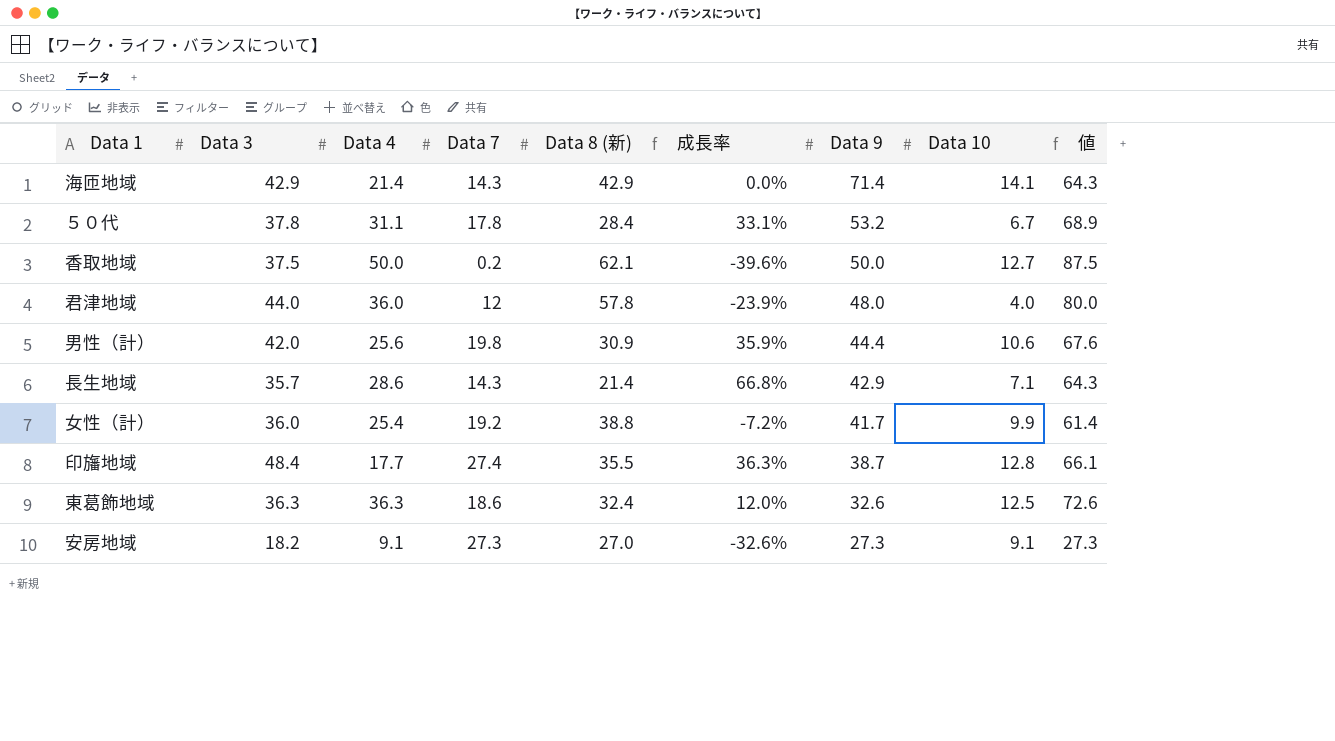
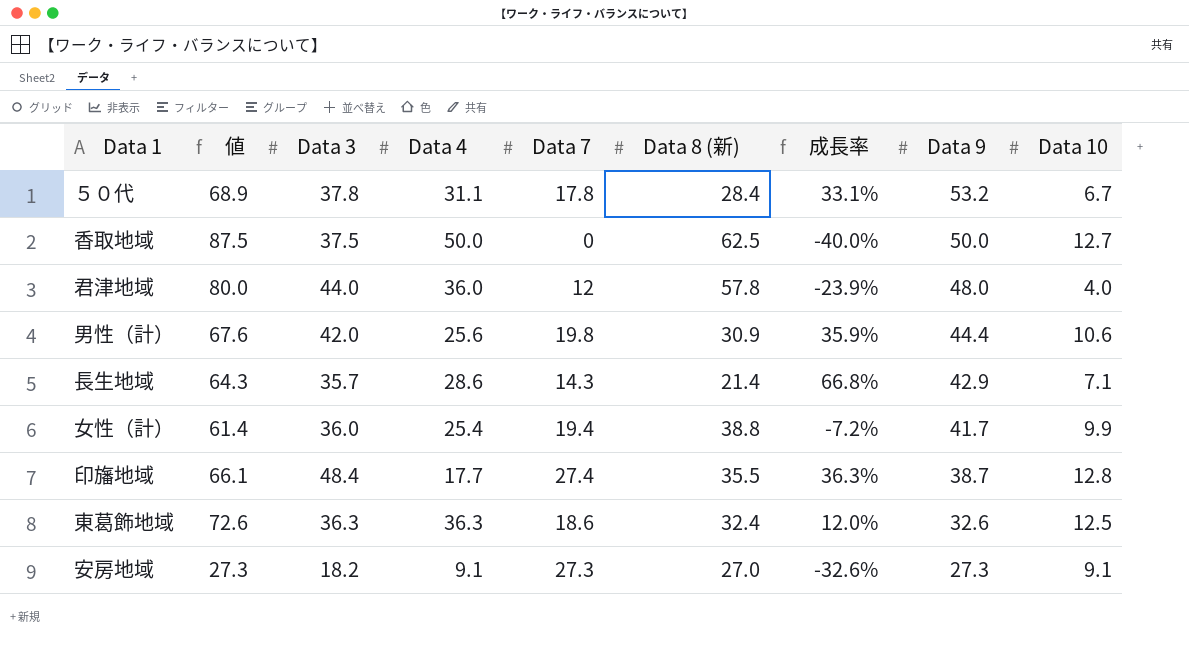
column 値 | position: 9 -> 2
row 海匝地域: 42.9 | 21.4 | 14.3 | 42.9 | 0.0% | 71.4 | 14.1 | 64.3 -> none
香取地域 | Data 7: 0.2 -> 0
香取地域 | Data 8 (新): 62.1 -> 62.5
香取地域 | 成長率: -39.6% -> -40.0%
女性（計） | Data 7: 19.2 -> 19.4

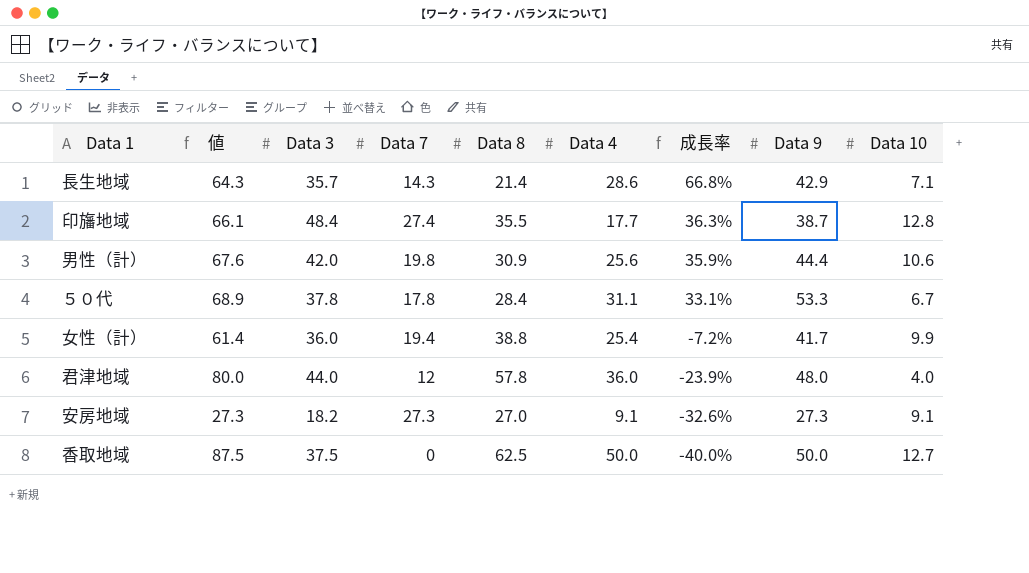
row order: Data 9 descending -> 成長率 descending
column name: Data 8 (新) -> Data 8
column Data 4 | position: 4 -> 6
row 東葛飾地域: 72.6 | 36.3 | 36.3 | 18.6 | 32.4 | 12.0% | 32.6 | 12.5 -> none
５０代 | Data 9: 53.2 -> 53.3

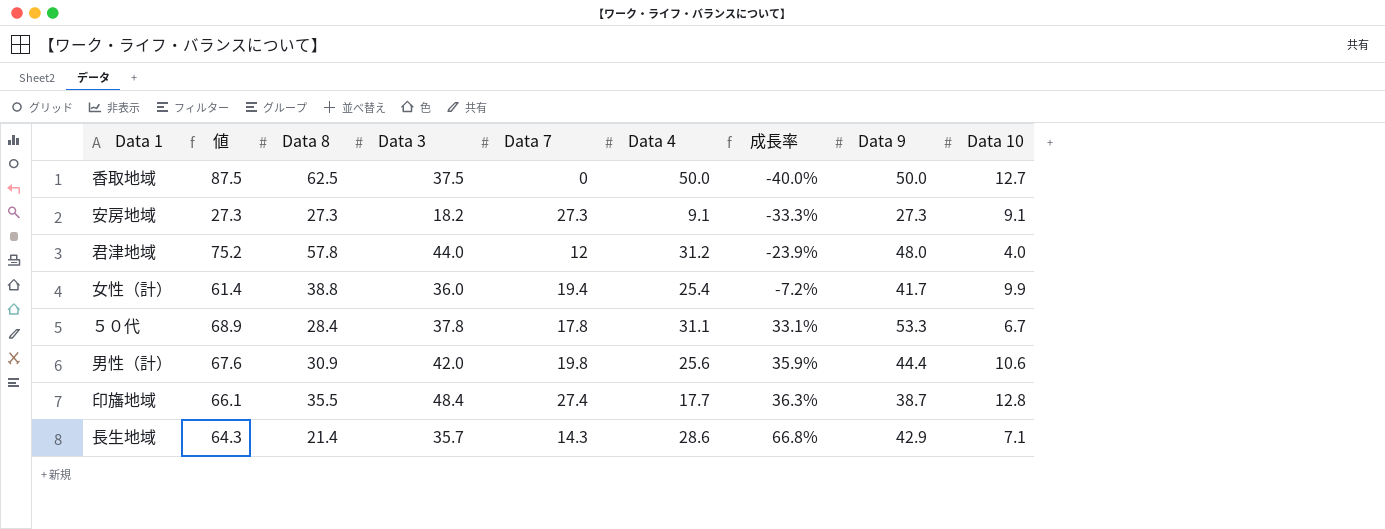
row order: 成長率 descending -> 成長率 ascending
column Data 8 | position: 5 -> 3
安房地域 | Data 8: 27.0 -> 27.3
安房地域 | 成長率: -32.6% -> -33.3%
君津地域 | 値: 80.0 -> 75.2
君津地域 | Data 4: 36.0 -> 31.2

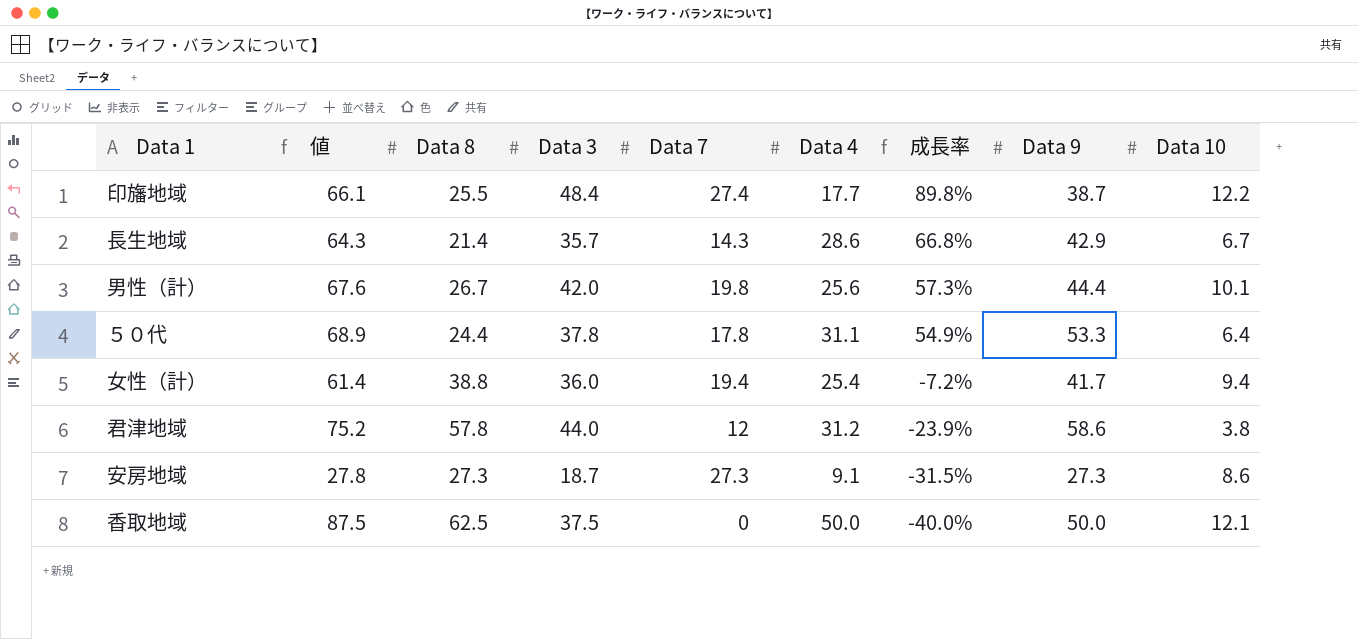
row order: 成長率 ascending -> 成長率 descending
印旛地域 | Data 8: 35.5 -> 25.5
印旛地域 | 成長率: 36.3% -> 89.8%
印旛地域 | Data 10: 12.8 -> 12.2
長生地域 | Data 10: 7.1 -> 6.7
男性（計） | Data 8: 30.9 -> 26.7
男性（計） | 成長率: 35.9% -> 57.3%
男性（計） | Data 10: 10.6 -> 10.1
５０代 | Data 8: 28.4 -> 24.4
５０代 | 成長率: 33.1% -> 54.9%
５０代 | Data 10: 6.7 -> 6.4
女性（計） | Data 10: 9.9 -> 9.4
君津地域 | Data 9: 48.0 -> 58.6
君津地域 | Data 10: 4.0 -> 3.8
安房地域 | 値: 27.3 -> 27.8
安房地域 | Data 3: 18.2 -> 18.7
安房地域 | 成長率: -33.3% -> -31.5%
安房地域 | Data 10: 9.1 -> 8.6
香取地域 | Data 10: 12.7 -> 12.1

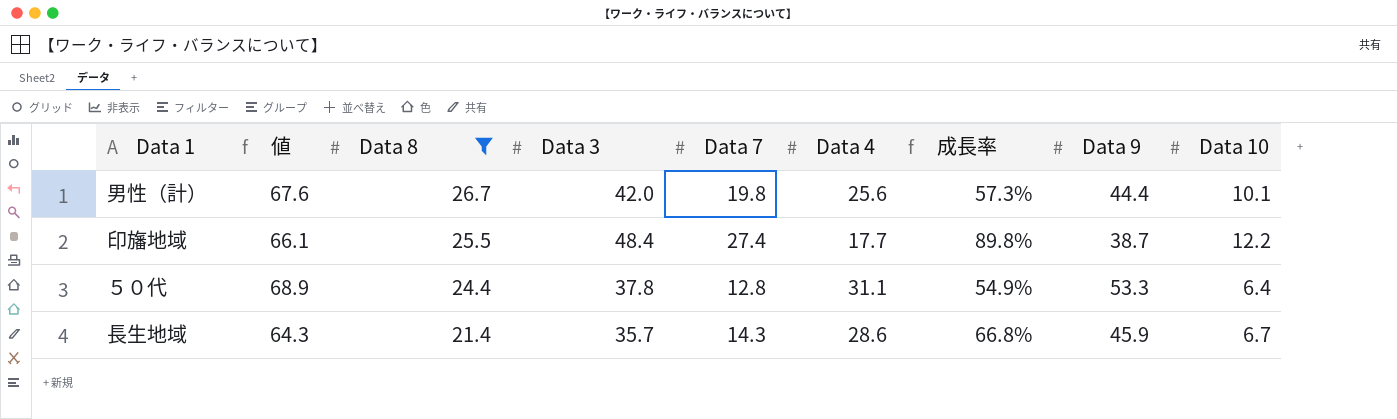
filter: none -> Data 8 <= 26.7
row order: 成長率 descending -> Data 8 descending
５０代 | Data 7: 17.8 -> 12.8
長生地域 | Data 9: 42.9 -> 45.9

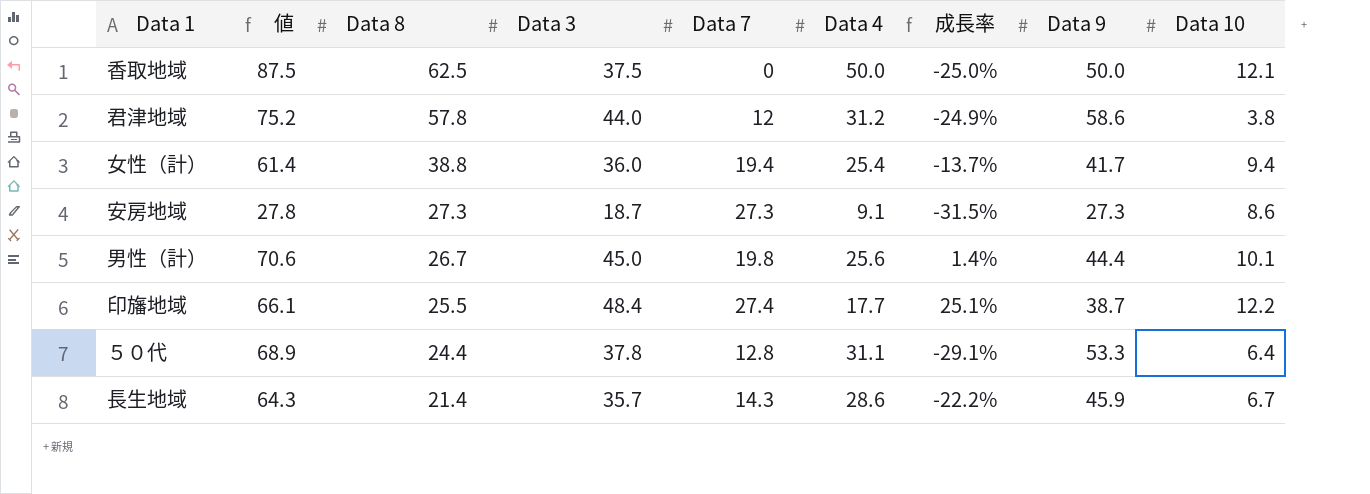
filter: Data 8 <= 26.7 -> none
column 成長率 | formula: ([Data 3] - [Data 8]) / [Data 8] -> ([Data 3] - [Data 9]) / [Data 9]
男性（計） | 値: 67.6 -> 70.6
男性（計） | Data 3: 42.0 -> 45.0

